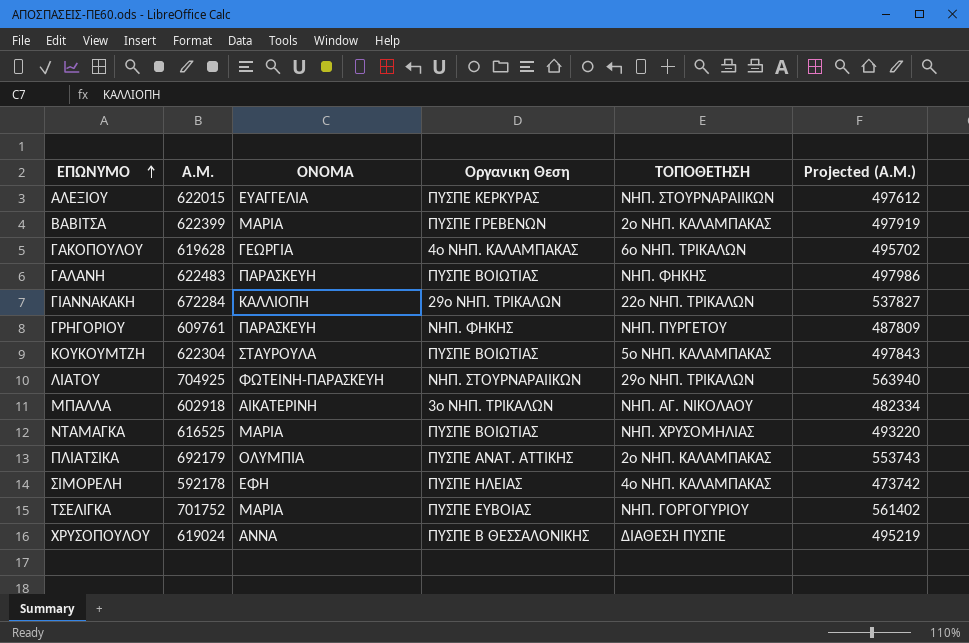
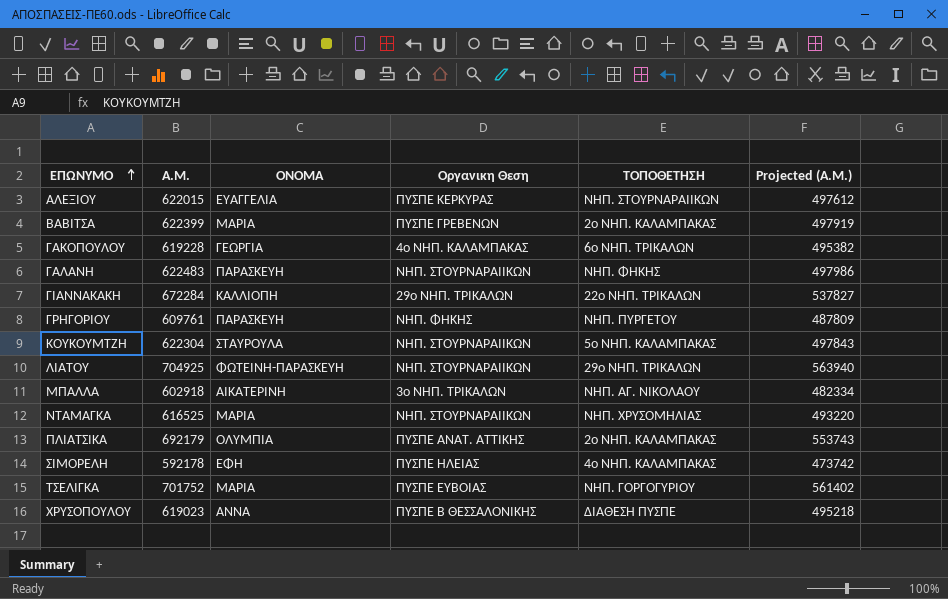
ΓΑΚΟΠΟΥΛΟΥ | Α.Μ.: 619628 -> 619228
ΓΑΚΟΠΟΥΛΟΥ | Projected (Α.Μ.): 495702 -> 495382
ΓΑΛΑΝΗ | Οργανικη Θεση: ΠΥΣΠΕ ΒΟΙΩΤΙΑΣ -> ΝΗΠ. ΣΤΟΥΡΝΑΡΑΙΙΚΩΝ
ΚΟΥΚΟΥΜΤΖΗ | Οργανικη Θεση: ΠΥΣΠΕ ΒΟΙΩΤΙΑΣ -> ΝΗΠ. ΣΤΟΥΡΝΑΡΑΙΙΚΩΝ
ΝΤΑΜΑΓΚΑ | Οργανικη Θεση: ΠΥΣΠΕ ΒΟΙΩΤΙΑΣ -> ΝΗΠ. ΣΤΟΥΡΝΑΡΑΙΙΚΩΝ
ΧΡΥΣΟΠΟΥΛΟΥ | Α.Μ.: 619024 -> 619023
ΧΡΥΣΟΠΟΥΛΟΥ | Projected (Α.Μ.): 495219 -> 495218

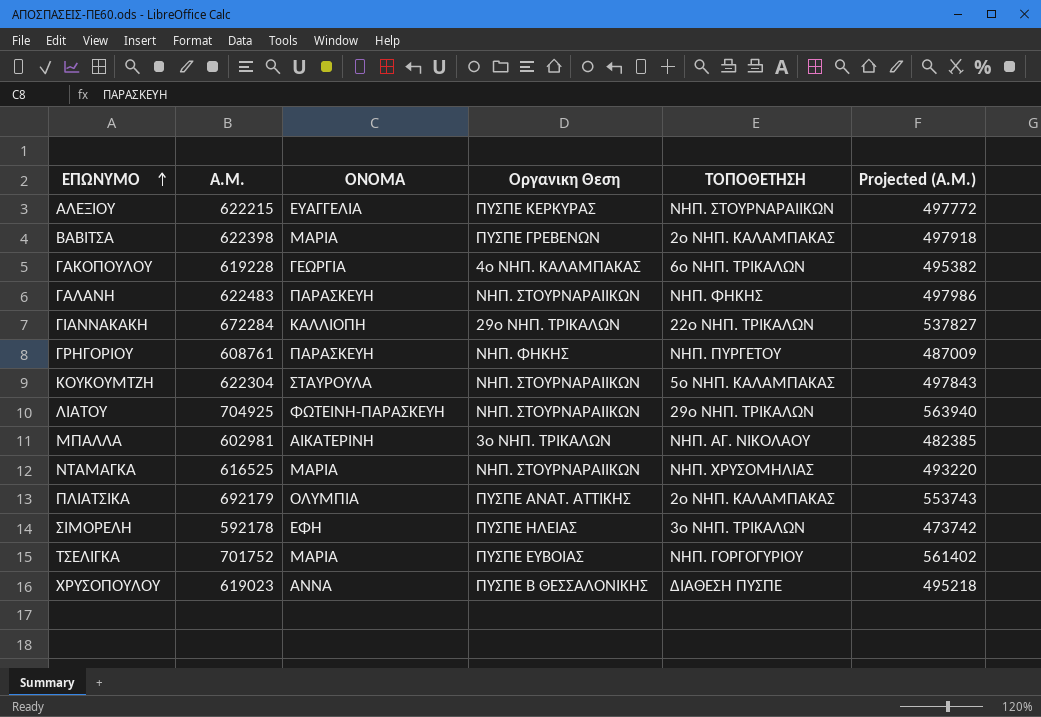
ΑΛΕΞΙΟΥ | Α.Μ.: 622015 -> 622215
ΑΛΕΞΙΟΥ | Projected (Α.Μ.): 497612 -> 497772
ΒΑΒΙΤΣΑ | Α.Μ.: 622399 -> 622398
ΒΑΒΙΤΣΑ | Projected (Α.Μ.): 497919 -> 497918
ΓΡΗΓΟΡΙΟΥ | Α.Μ.: 609761 -> 608761
ΓΡΗΓΟΡΙΟΥ | Projected (Α.Μ.): 487809 -> 487009
ΜΠΑΛΛΑ | Α.Μ.: 602918 -> 602981
ΜΠΑΛΛΑ | Projected (Α.Μ.): 482334 -> 482385
ΣΙΜΟΡΕΛΗ | ΤΟΠΟΘΕΤΗΣΗ: 4ο ΝΗΠ. ΚΑΛΑΜΠΑΚΑΣ -> 3ο ΝΗΠ. ΤΡΙΚΑΛΩΝ

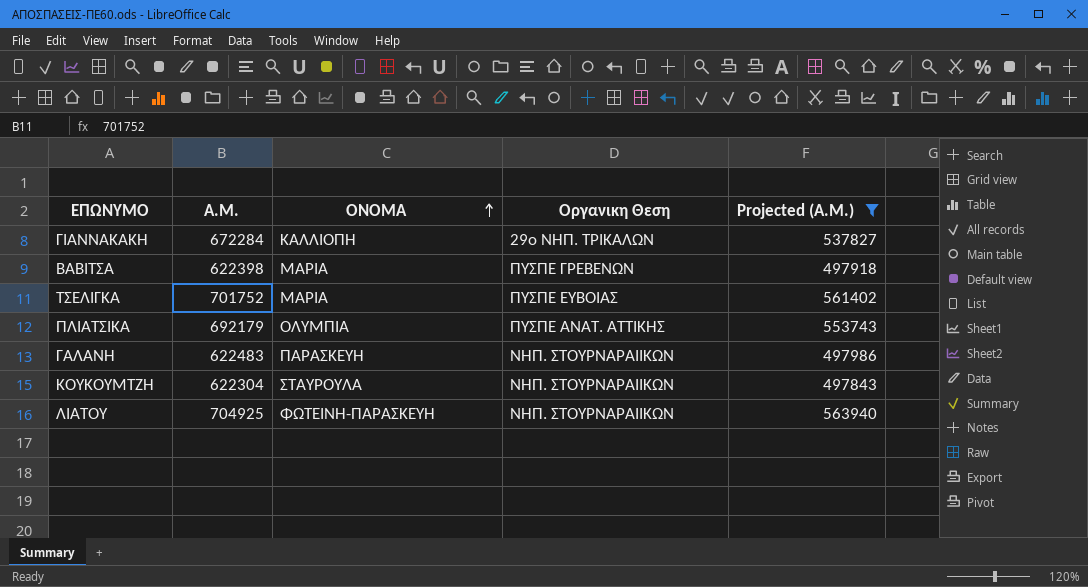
filter: none -> Projected (Α.Μ.) >= 497843
row order: ΕΠΩΝΥΜΟ ascending -> ΟΝΟΜΑ ascending
column ΤΟΠΟΘΕΤΗΣΗ | position: 5 -> none

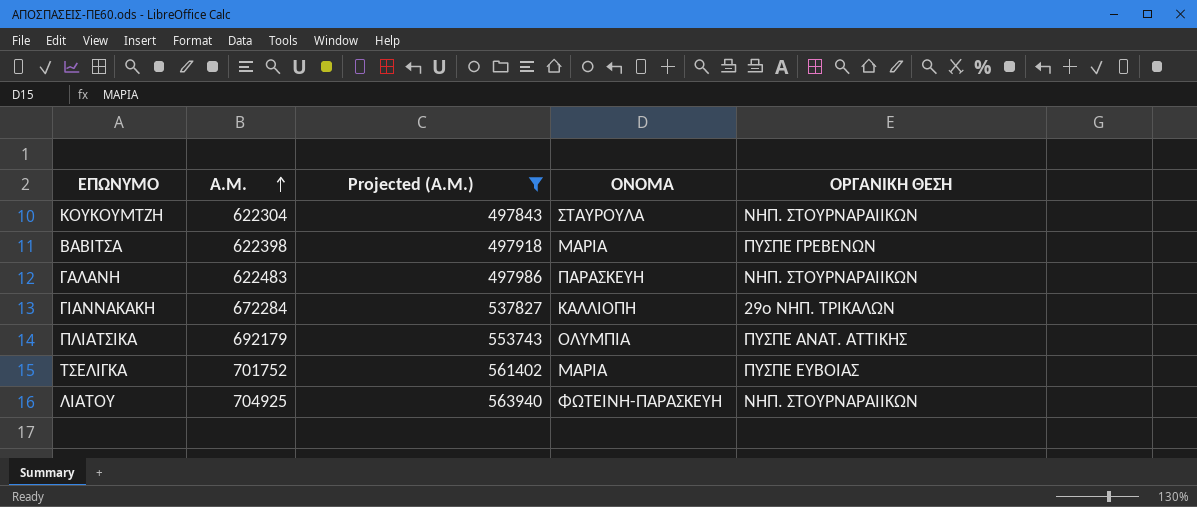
row order: ΟΝΟΜΑ ascending -> Α.Μ. ascending
column Projected (Α.Μ.) | position: 5 -> 3
column name: Οργανικη Θεση -> ΟΡΓΑΝΙΚΗ ΘΕΣΗ

